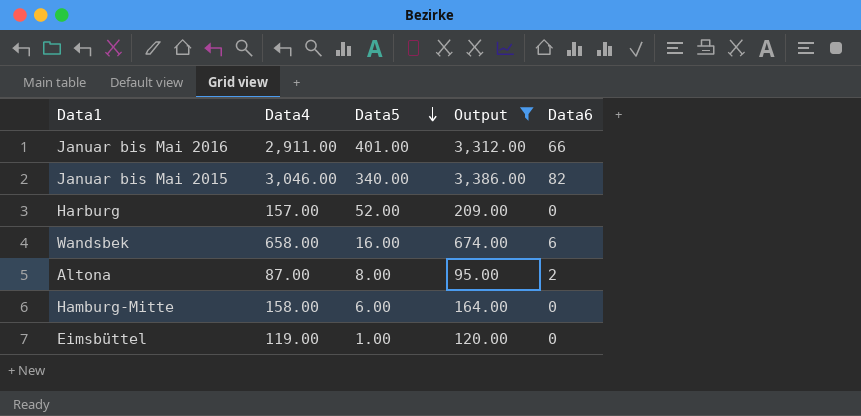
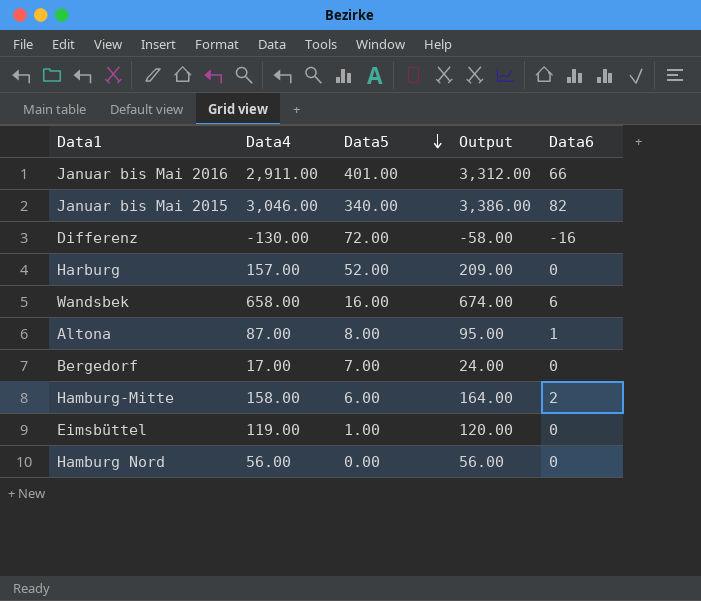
filter: Output >= 95.00 -> none
Altona | Data6: 2 -> 1
Hamburg-Mitte | Data6: 0 -> 2

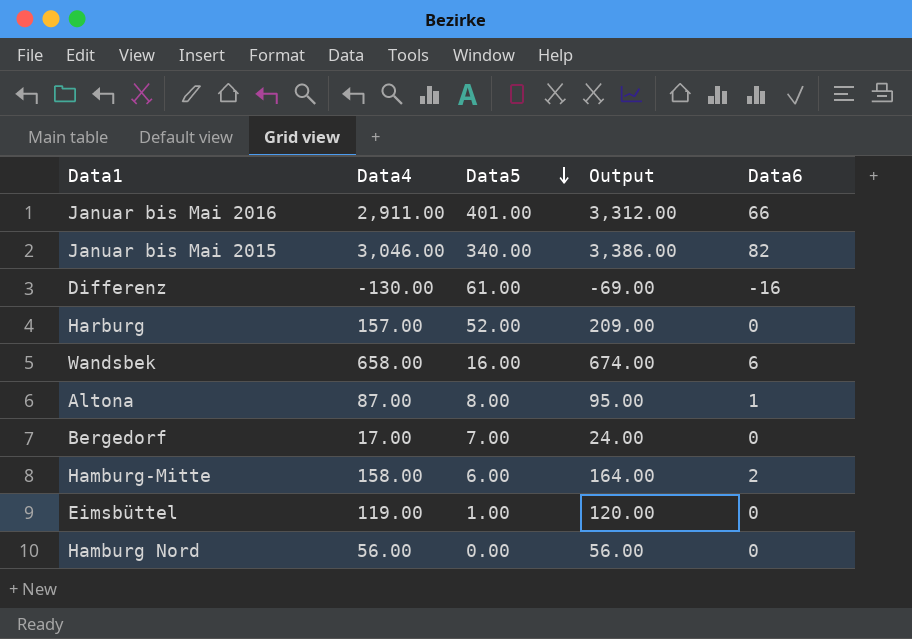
Differenz | Data5: 72.00 -> 61.00
Differenz | Output: -58.00 -> -69.00

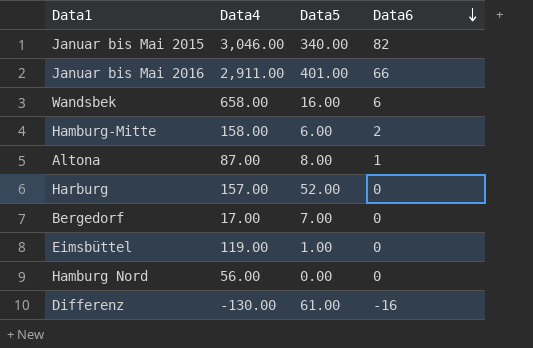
row order: Data5 descending -> Data6 descending
column Output | formula: [Data4] + [Data5] -> none

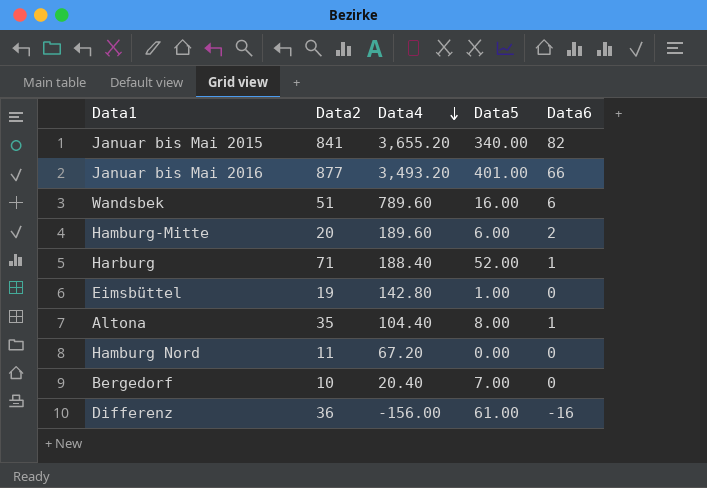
row order: Data6 descending -> Data4 descending
column Data2 | position: none -> 2
Januar bis Mai 2015 | Data4: 3,046.00 -> 3,655.20
Januar bis Mai 2016 | Data4: 2,911.00 -> 3,493.20
Wandsbek | Data4: 658.00 -> 789.60
Hamburg-Mitte | Data4: 158.00 -> 189.60
Harburg | Data4: 157.00 -> 188.40
Harburg | Data6: 0 -> 1
Eimsbüttel | Data4: 119.00 -> 142.80
Altona | Data4: 87.00 -> 104.40
Hamburg Nord | Data4: 56.00 -> 67.20
Bergedorf | Data4: 17.00 -> 20.40
Differenz | Data4: -130.00 -> -156.00

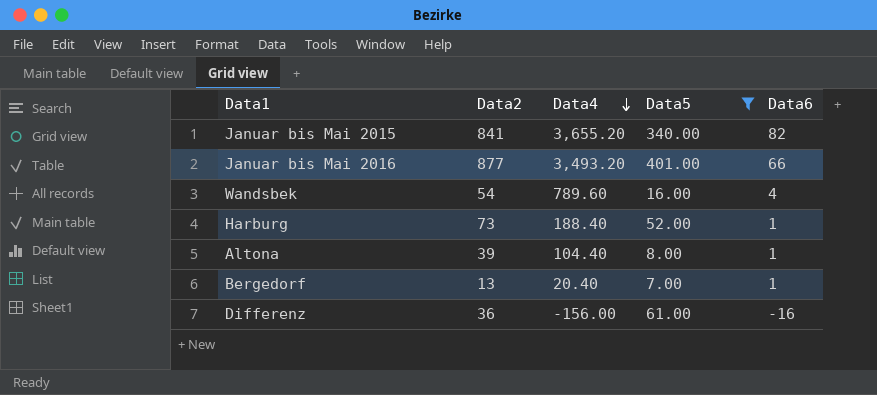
filter: none -> Data5 >= 7.00
Wandsbek | Data2: 51 -> 54
Wandsbek | Data6: 6 -> 4
Harburg | Data2: 71 -> 73
Altona | Data2: 35 -> 39
Bergedorf | Data2: 10 -> 13
Bergedorf | Data6: 0 -> 1

